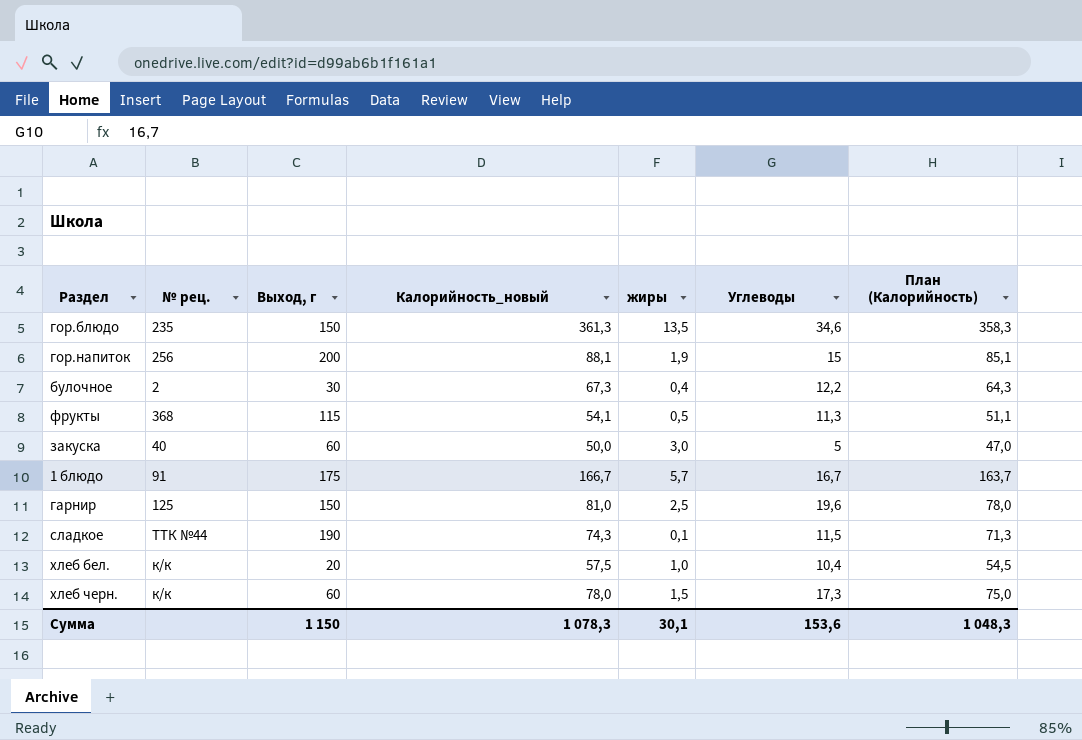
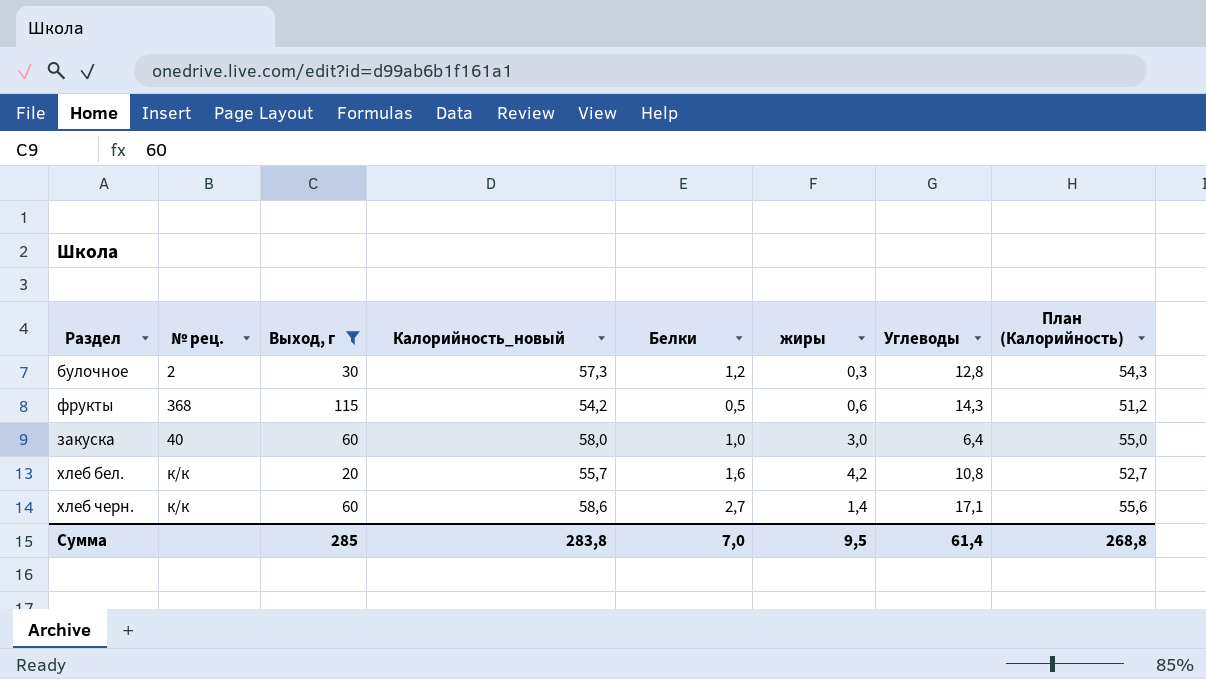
filter: none -> Выход, г <= 115
column Белки | position: none -> 5
булочное | Калорийность_новый: 67,3 -> 57,3
булочное | жиры: 0,4 -> 0,3
булочное | Углеводы: 12,2 -> 12,8
булочное | План (Калорийность): 64,3 -> 54,3
фрукты | Калорийность_новый: 54,1 -> 54,2
фрукты | жиры: 0,5 -> 0,6
фрукты | Углеводы: 11,3 -> 14,3
фрукты | План (Калорийность): 51,1 -> 51,2
закуска | Калорийность_новый: 50,0 -> 58,0
закуска | Углеводы: 5 -> 6,4
закуска | План (Калорийность): 47,0 -> 55,0
хлеб бел. | Калорийность_новый: 57,5 -> 55,7
хлеб бел. | жиры: 1,0 -> 4,2
хлеб бел. | Углеводы: 10,4 -> 10,8
хлеб бел. | План (Калорийность): 54,5 -> 52,7
хлеб черн. | Калорийность_новый: 78,0 -> 58,6
хлеб черн. | жиры: 1,5 -> 1,4
хлеб черн. | Углеводы: 17,3 -> 17,1
хлеб черн. | План (Калорийность): 75,0 -> 55,6
Сумма | Выход, г: 1 150 -> 285
Сумма | Калорийность_новый: 1 078,3 -> 283,8
Сумма | жиры: 30,1 -> 9,5
Сумма | Углеводы: 153,6 -> 61,4
Сумма | План (Калорийность): 1 048,3 -> 268,8

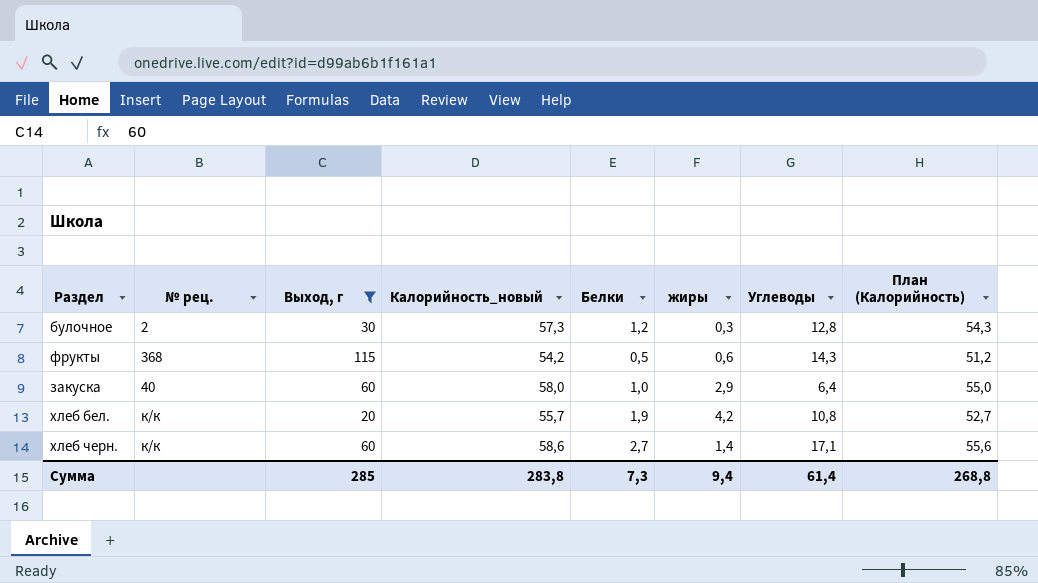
закуска | жиры: 3,0 -> 2,9
хлеб бел. | Белки: 1,6 -> 1,9
Сумма | Белки: 7,0 -> 7,3
Сумма | жиры: 9,5 -> 9,4

